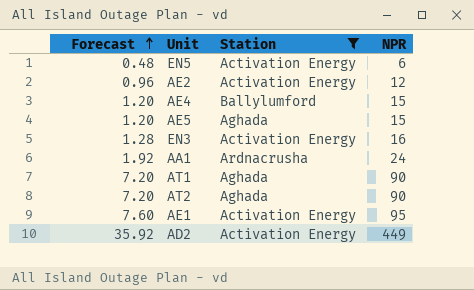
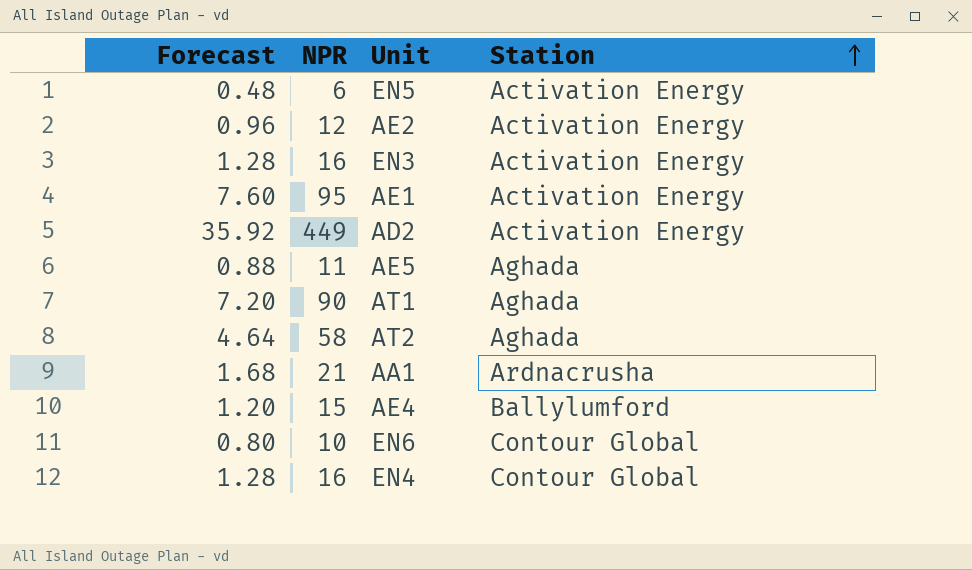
filter: Station != Contour Global -> none
row order: Forecast ascending -> Station ascending
column NPR | position: 4 -> 2
AE5 | Forecast: 1.20 -> 0.88
AE5 | NPR: 15 -> 11
AT2 | Forecast: 7.20 -> 4.64
AT2 | NPR: 90 -> 58
AA1 | Forecast: 1.92 -> 1.68
AA1 | NPR: 24 -> 21

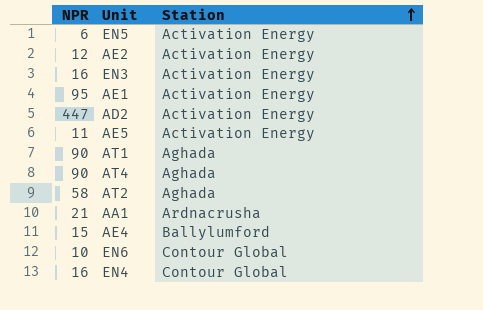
column Forecast | formula: [NPR] * 0.08 -> none
AD2 | NPR: 449 -> 447
AE5 | Station: Aghada -> Activation Energy
row AT4: none -> 90 | Aghada

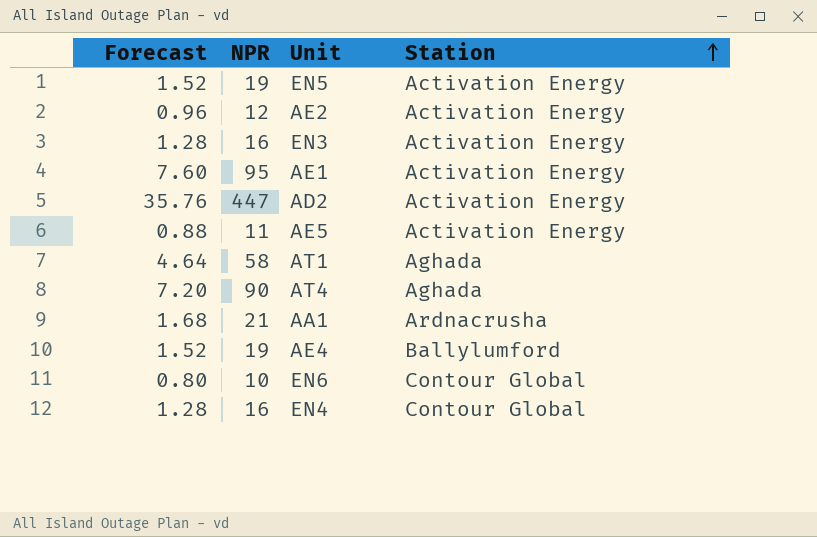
column Forecast | formula: none -> [NPR] * 0.08
row AT2: 58 | Aghada -> none
EN5 | NPR: 6 -> 19
AT1 | NPR: 90 -> 58
AE4 | NPR: 15 -> 19

